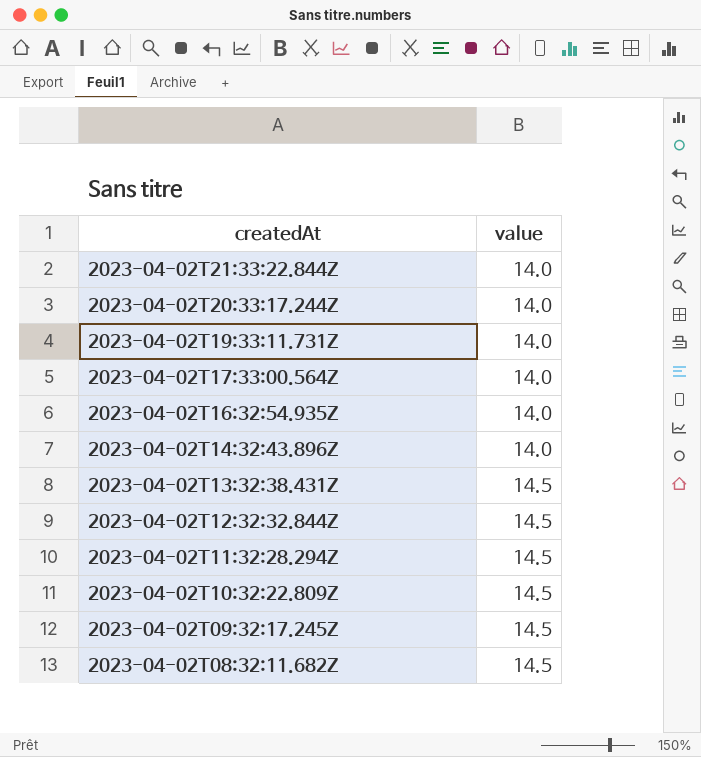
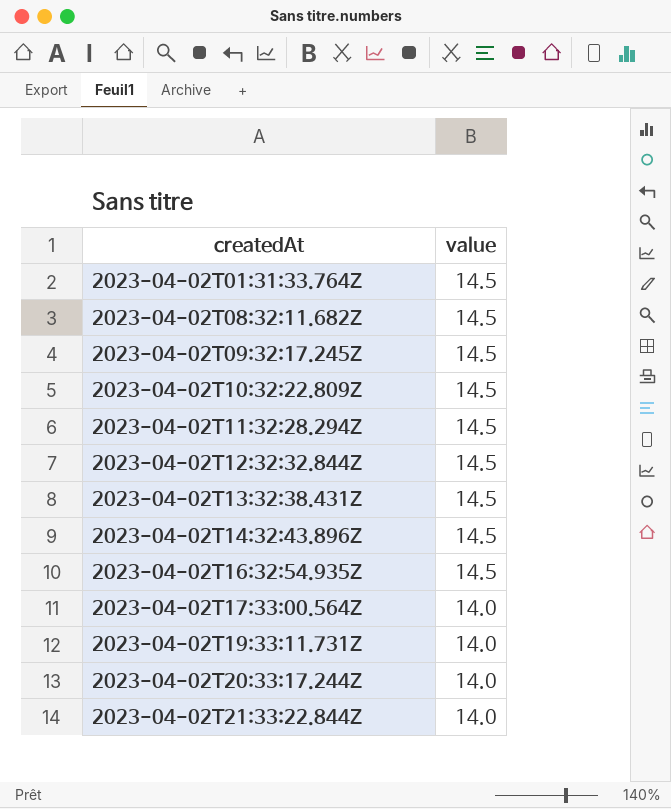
row order: createdAt descending -> createdAt ascending
row 2023-04-02T01:31:33.764Z: none -> 14.5
2023-04-02T14:32:43.896Z | value: 14.0 -> 14.5
2023-04-02T16:32:54.935Z | value: 14.0 -> 14.5

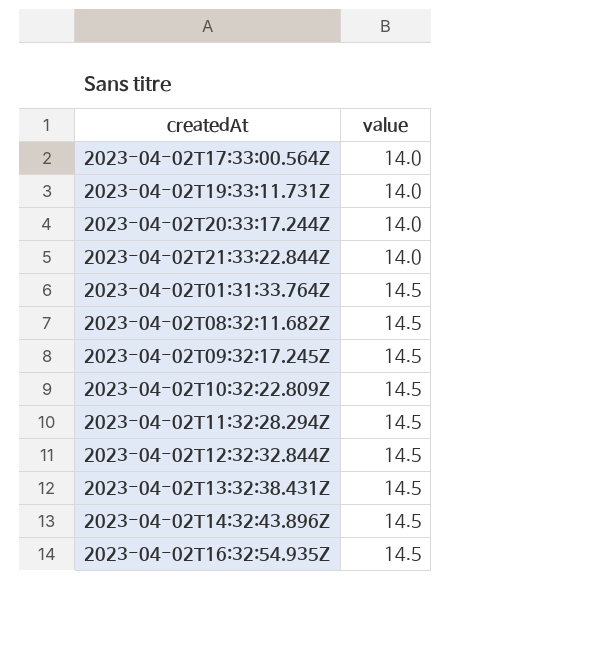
row order: createdAt ascending -> value ascending

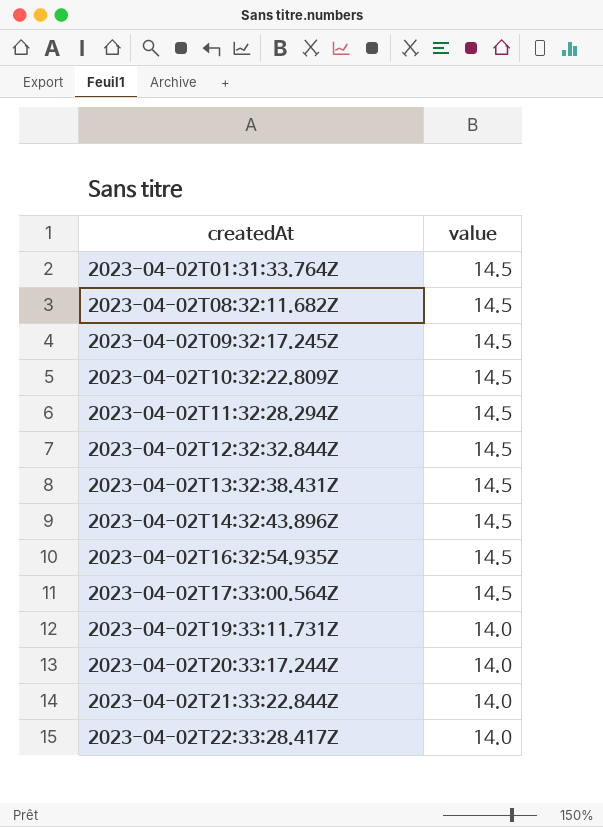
row order: value ascending -> createdAt ascending
2023-04-02T17:33:00.564Z | value: 14.0 -> 14.5
row 2023-04-02T22:33:28.417Z: none -> 14.0

